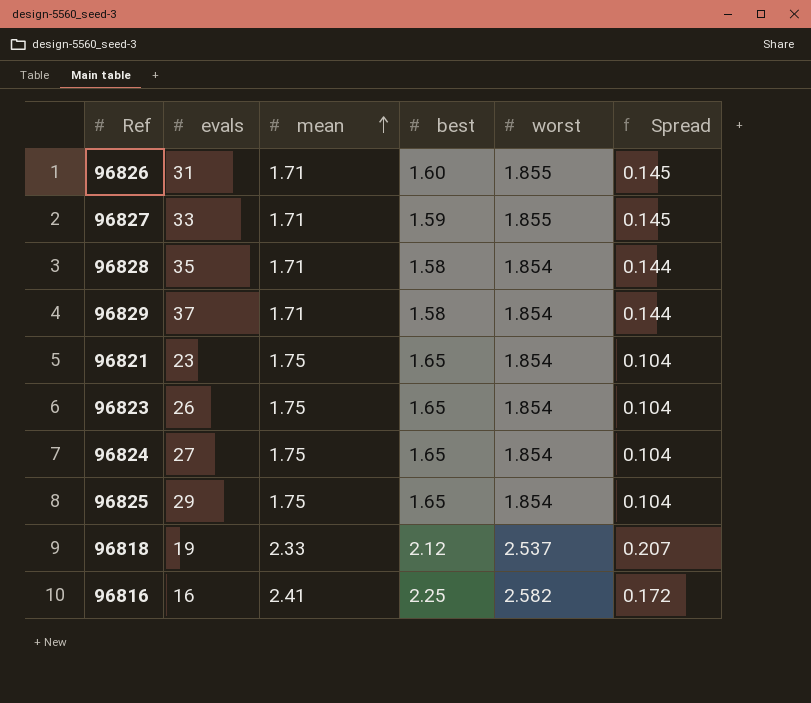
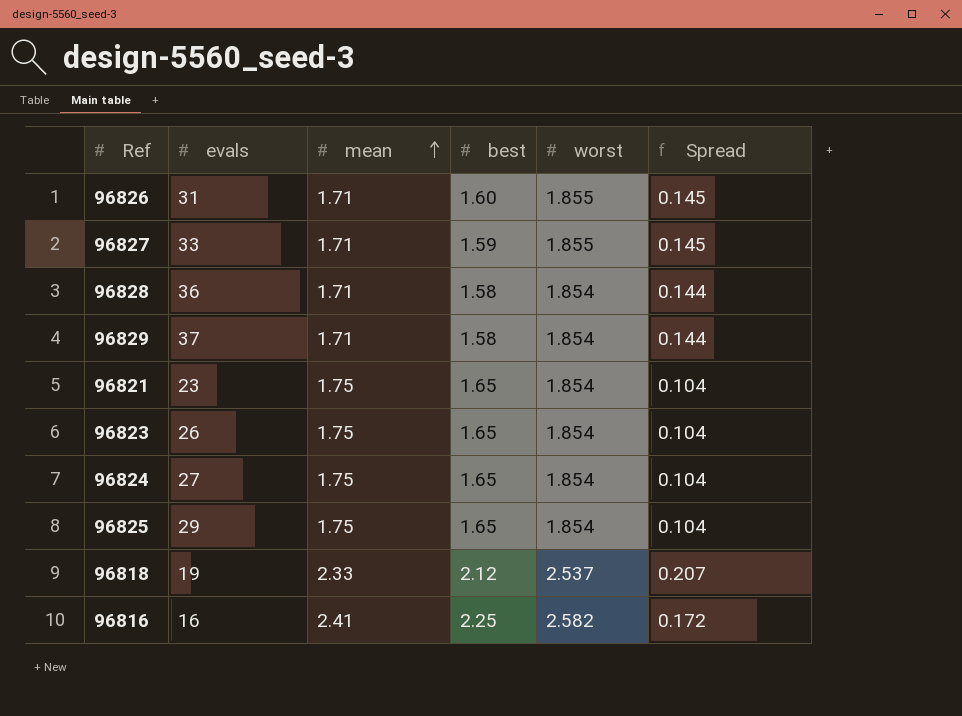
96828 | evals: 35 -> 36

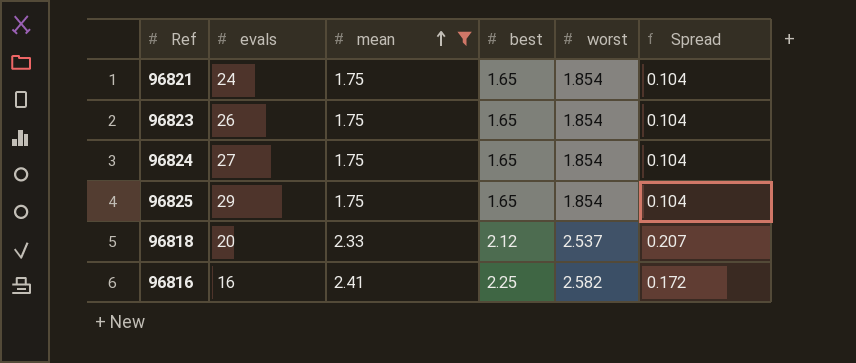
filter: none -> mean != 1.71
96821 | evals: 23 -> 24
96818 | evals: 19 -> 20

